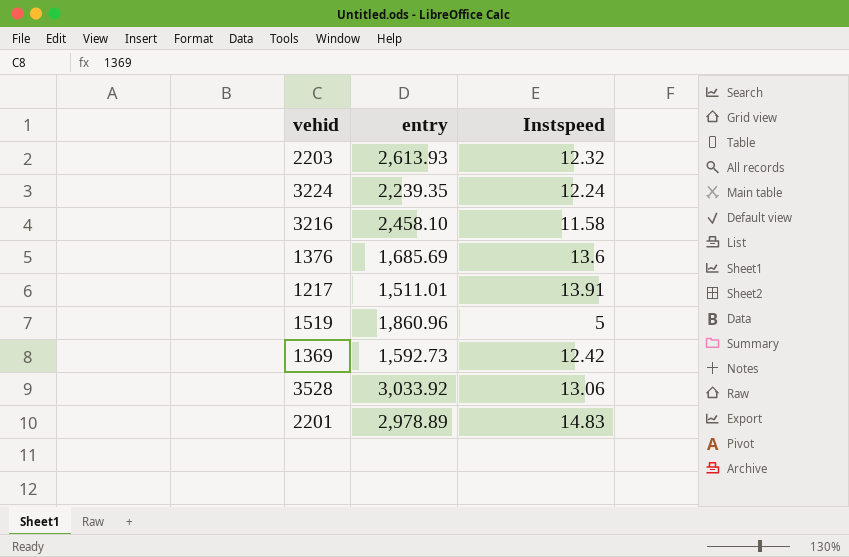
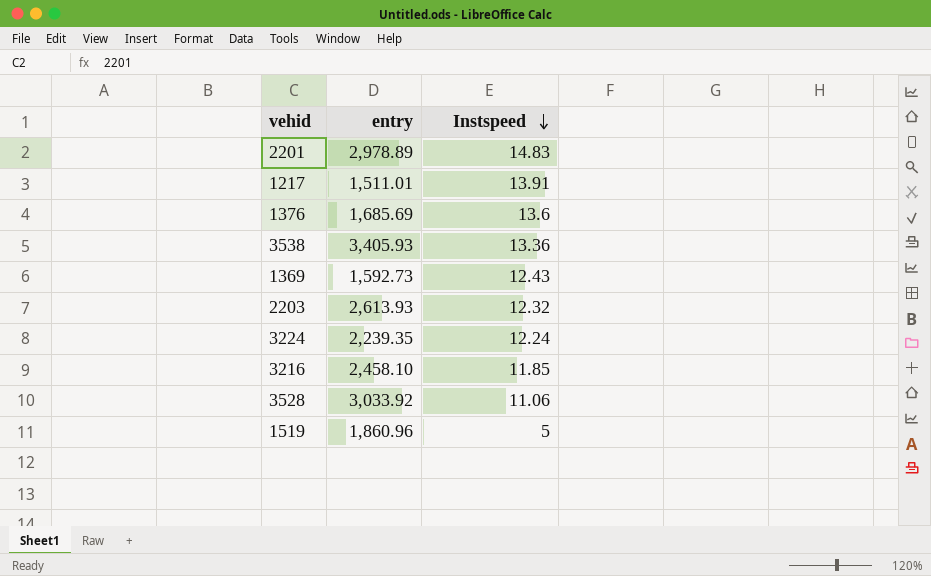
row order: none -> Instspeed descending
row 3538: none -> 3,405.93 | 13.36
1369 | Instspeed: 12.42 -> 12.43
3216 | Instspeed: 11.58 -> 11.85
3528 | Instspeed: 13.06 -> 11.06

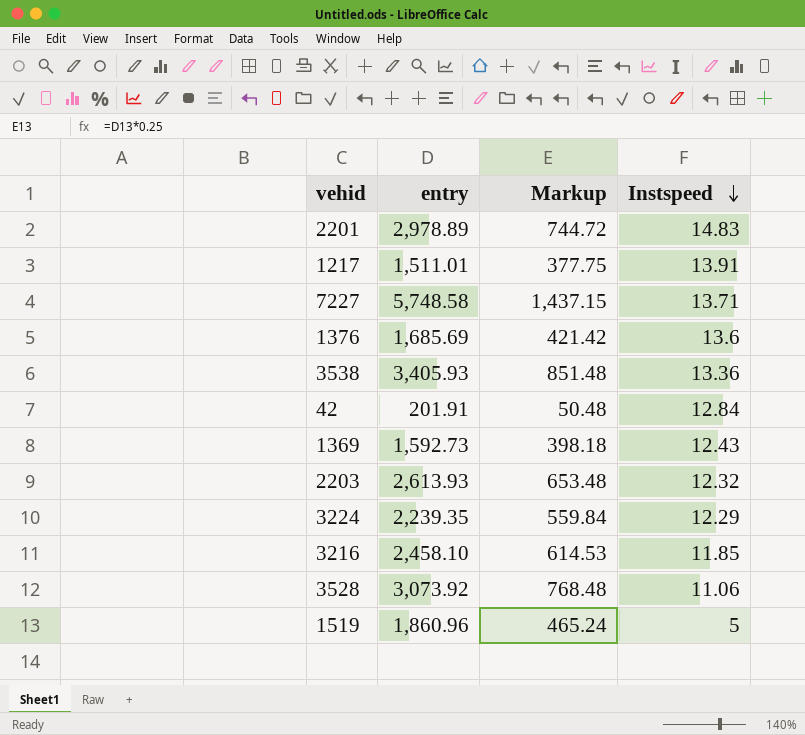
column Markup | formula: none -> [entry] * 0.25
row 7227: none -> 5,748.58 | 1,437.15 | 13.71
row 42: none -> 201.91 | 50.48 | 12.84
3224 | Instspeed: 12.24 -> 12.29
3528 | entry: 3,033.92 -> 3,073.92

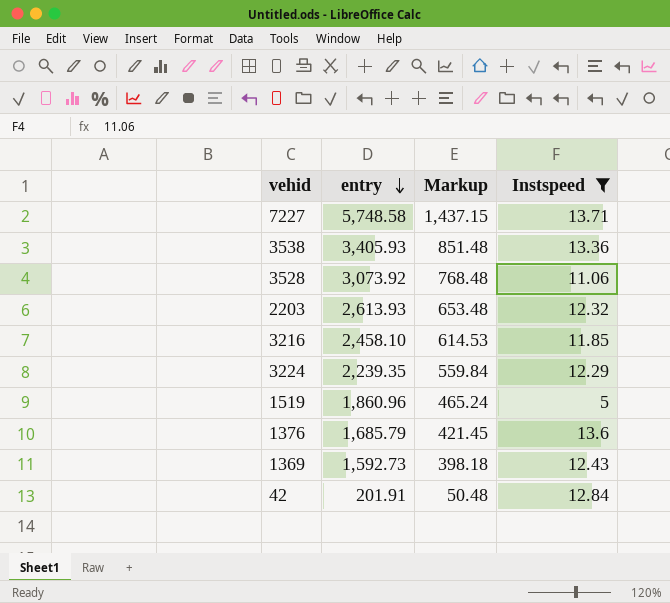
filter: none -> Instspeed <= 13.71
row order: Instspeed descending -> entry descending
1376 | entry: 1,685.69 -> 1,685.79
1376 | Markup: 421.42 -> 421.45

